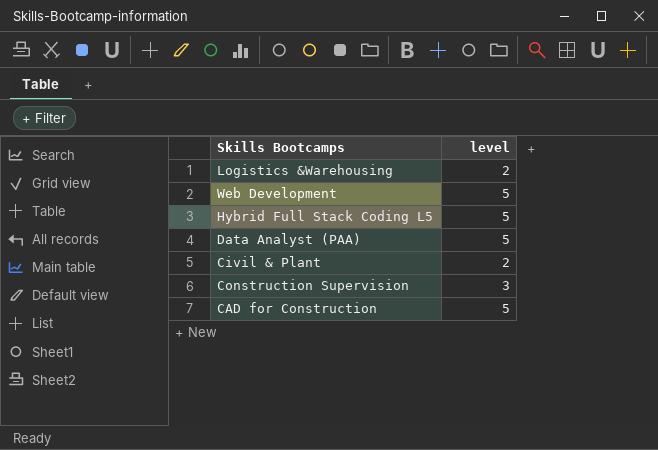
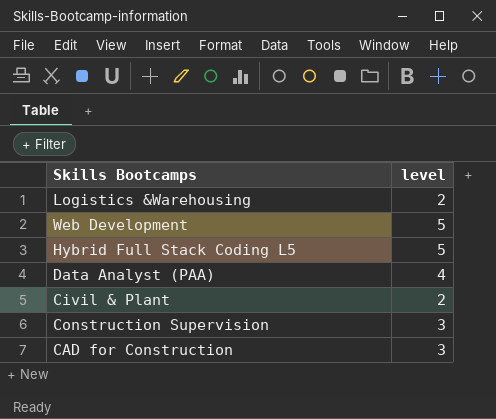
Data Analyst (PAA) | level: 5 -> 4
CAD for Construction | level: 5 -> 3

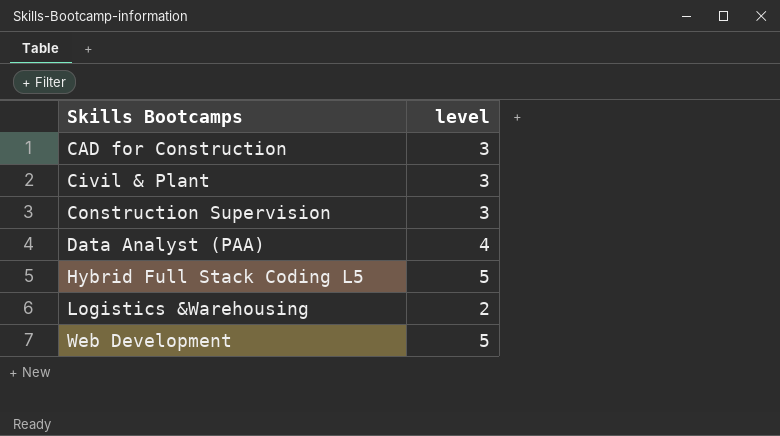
row order: none -> Skills Bootcamps ascending
Civil & Plant | level: 2 -> 3

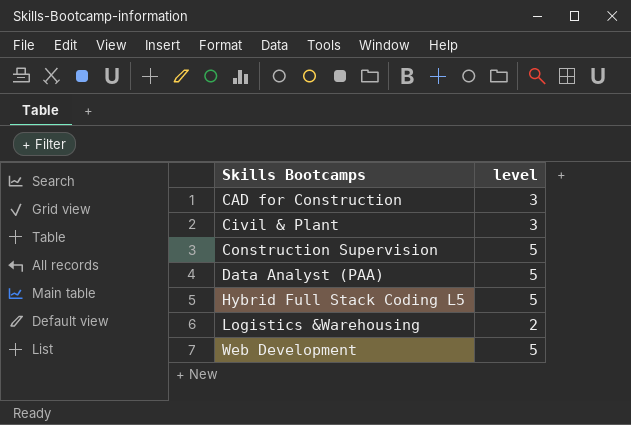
Construction Supervision | level: 3 -> 5
Data Analyst (PAA) | level: 4 -> 5

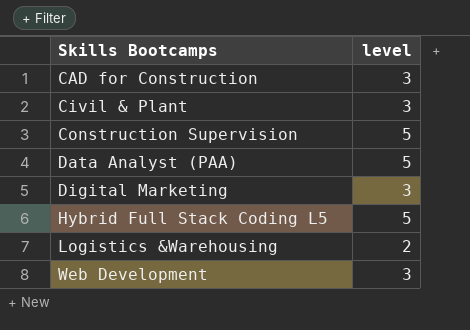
row Digital Marketing: none -> 3
Web Development | level: 5 -> 3

